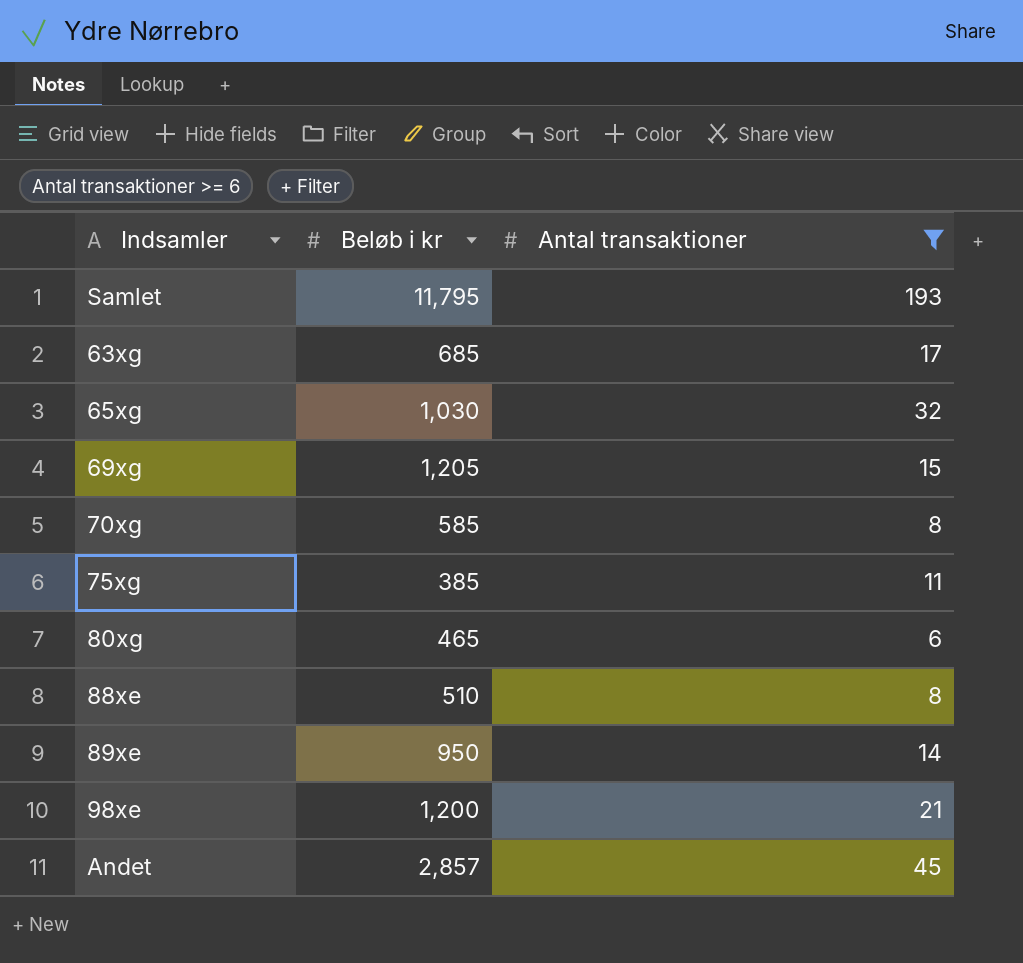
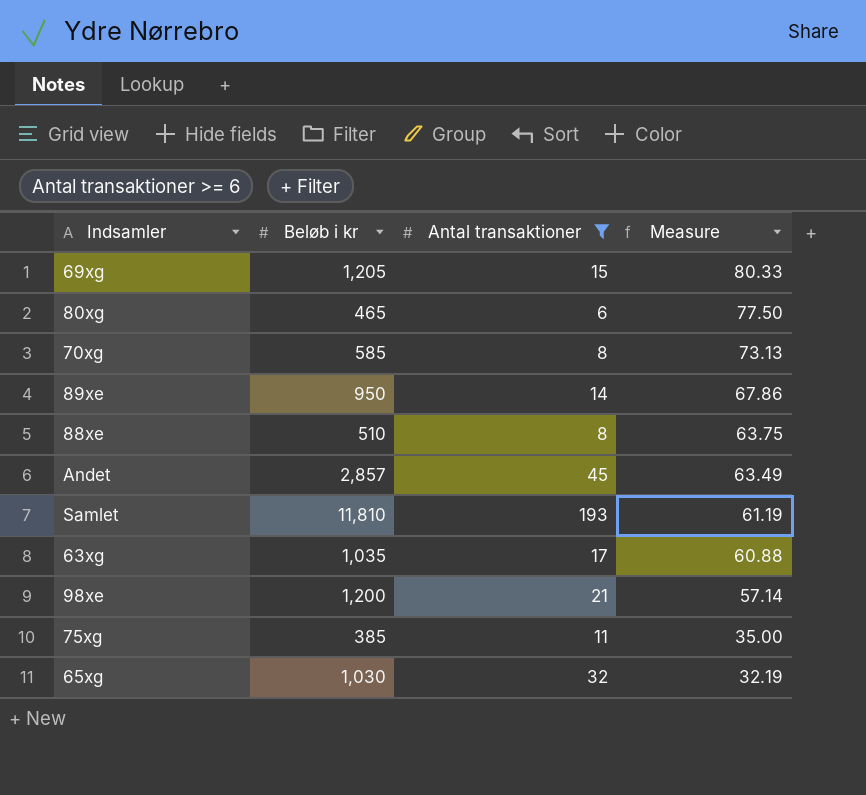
row order: none -> Measure descending
column Measure | formula: none -> [Beløb i kr] / [Antal transaktioner]
Samlet | Beløb i kr: 11,795 -> 11,810
63xg | Beløb i kr: 685 -> 1,035

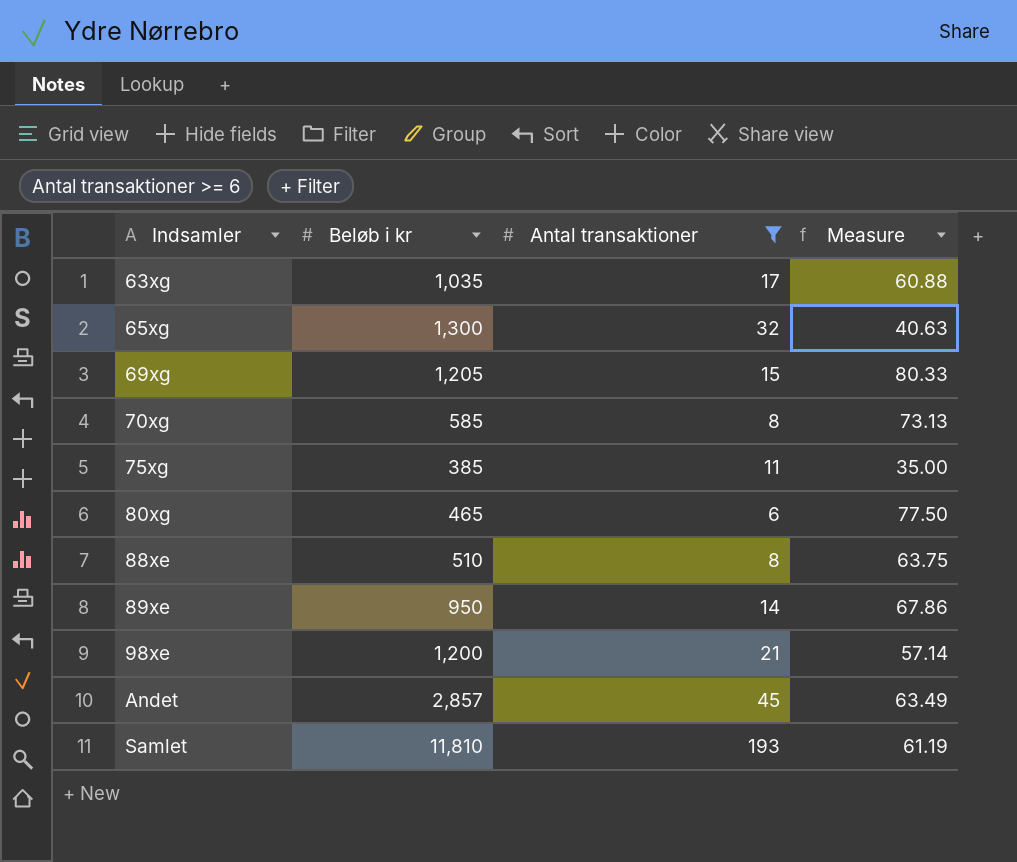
row order: Measure descending -> Indsamler ascending
65xg | Beløb i kr: 1,030 -> 1,300
65xg | Measure: 32.19 -> 40.63

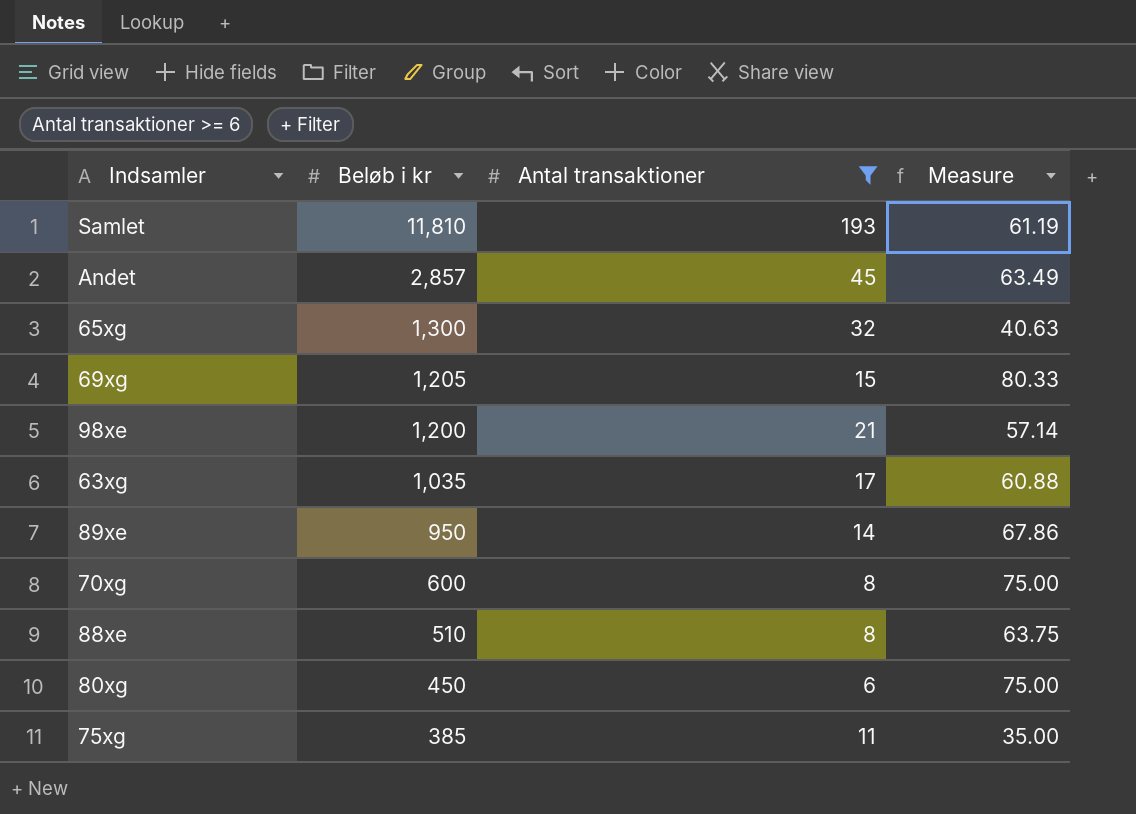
row order: Indsamler ascending -> Beløb i kr descending
70xg | Beløb i kr: 585 -> 600
70xg | Measure: 73.13 -> 75.00
80xg | Beløb i kr: 465 -> 450
80xg | Measure: 77.50 -> 75.00

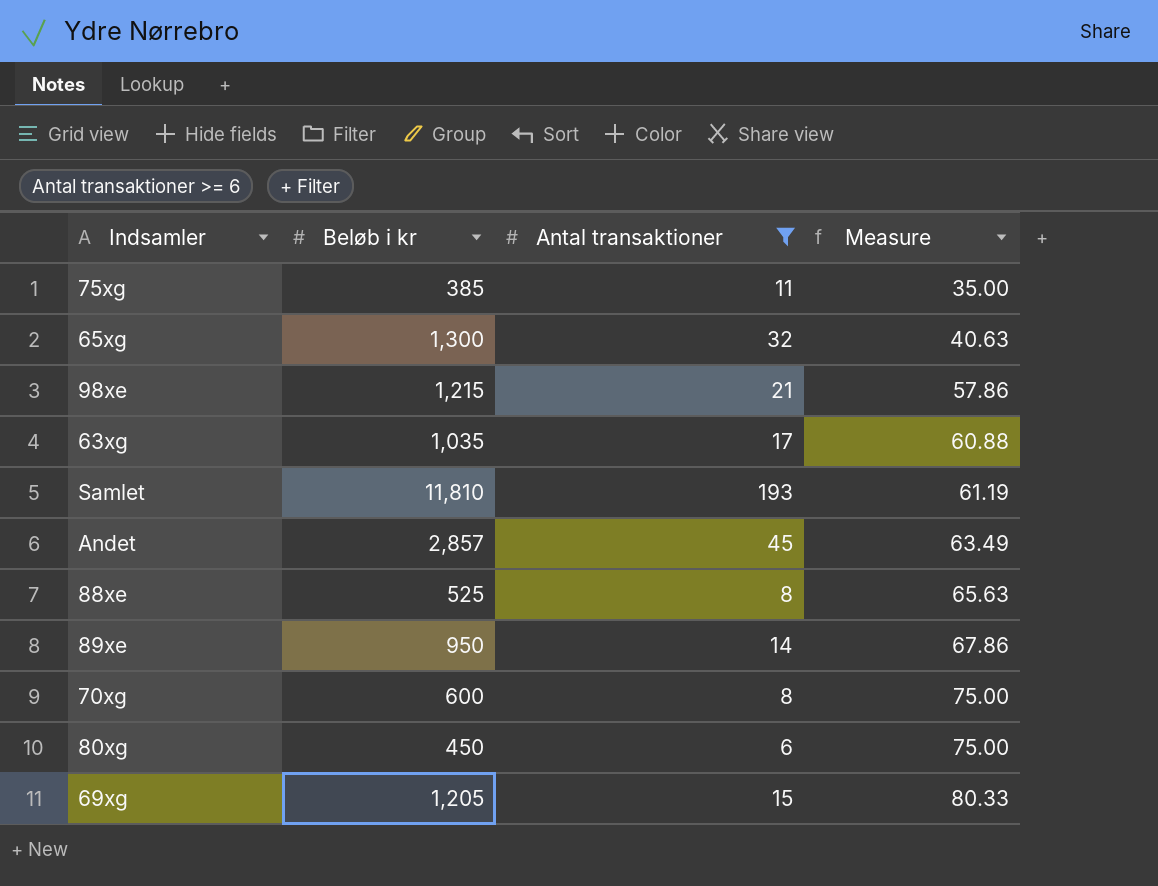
row order: Beløb i kr descending -> Measure ascending
98xe | Beløb i kr: 1,200 -> 1,215
98xe | Measure: 57.14 -> 57.86
88xe | Beløb i kr: 510 -> 525
88xe | Measure: 63.75 -> 65.63

